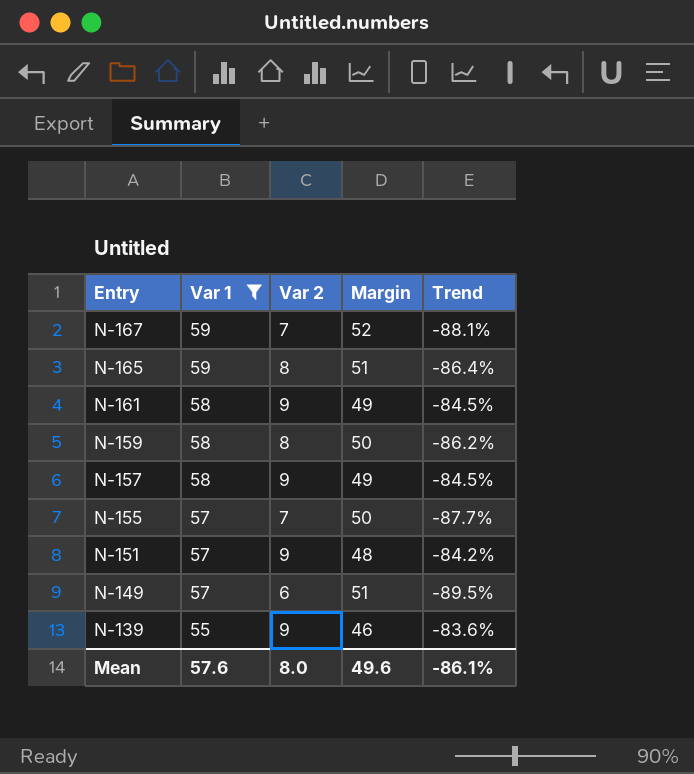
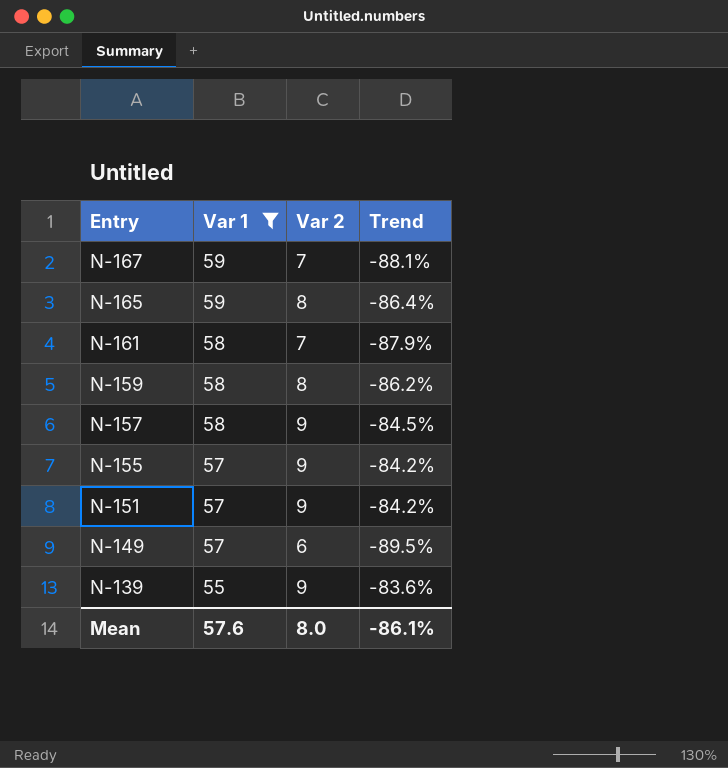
column Margin | formula: [Var 1] - [Var 2] -> none
N-161 | Var 2: 9 -> 7
N-161 | Trend: -84.5% -> -87.9%
N-155 | Var 2: 7 -> 9
N-155 | Trend: -87.7% -> -84.2%

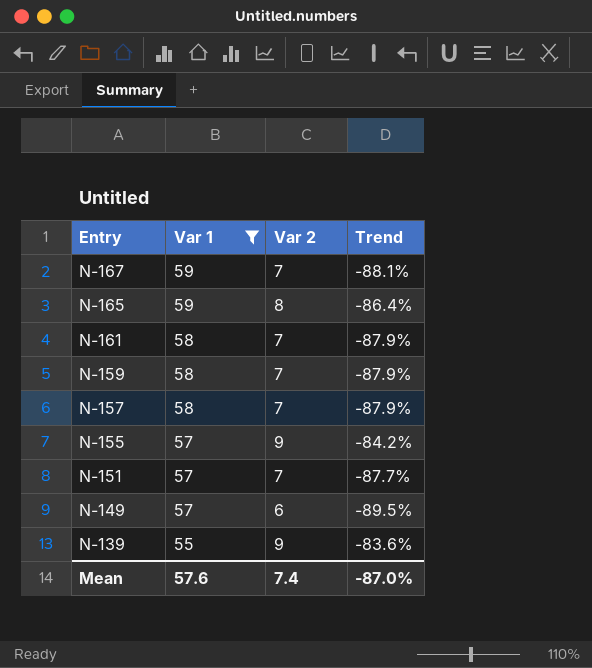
N-159 | Var 2: 8 -> 7
N-159 | Trend: -86.2% -> -87.9%
N-157 | Var 2: 9 -> 7
N-157 | Trend: -84.5% -> -87.9%
N-151 | Var 2: 9 -> 7
N-151 | Trend: -84.2% -> -87.7%
Mean | Var 2: 8.0 -> 7.4
Mean | Trend: -86.1% -> -87.0%

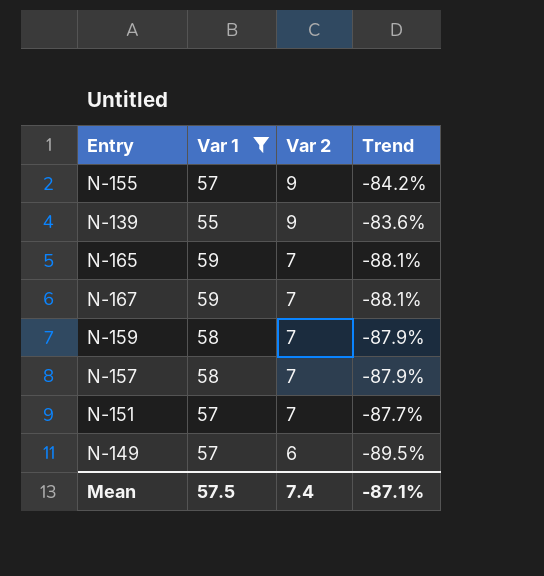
row order: Entry descending -> Var 2 descending
row N-161: 58 | 7 | -87.9% -> none
N-165 | Var 2: 8 -> 7
N-165 | Trend: -86.4% -> -88.1%
Mean | Var 1: 57.6 -> 57.5
Mean | Trend: -87.0% -> -87.1%

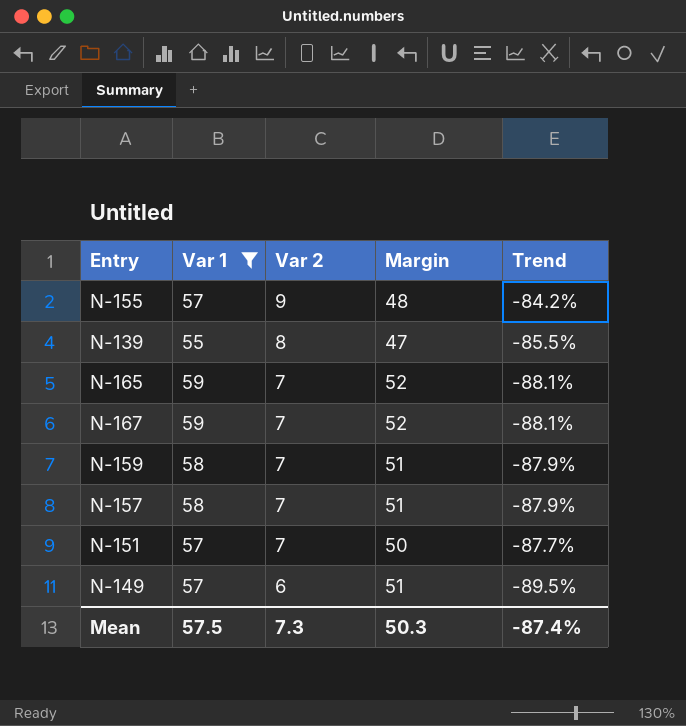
column Margin | formula: none -> [Var 1] - [Var 2]
N-139 | Var 2: 9 -> 8
N-139 | Trend: -83.6% -> -85.5%
Mean | Var 2: 7.4 -> 7.3
Mean | Trend: -87.1% -> -87.4%

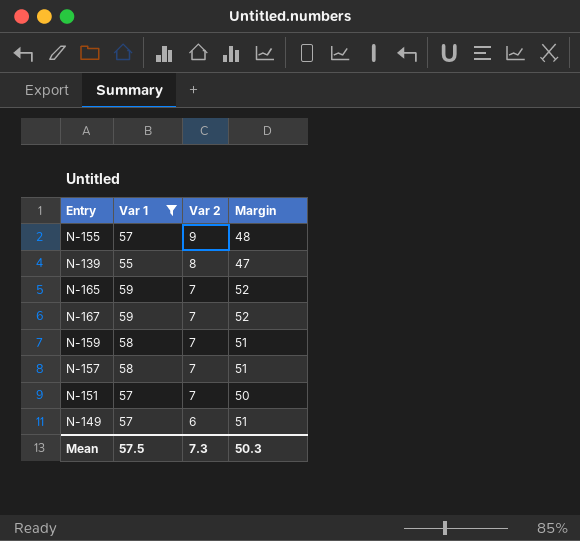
column Trend | formula: ([Var 2] - [Var 1]) / [Var 1] -> none

